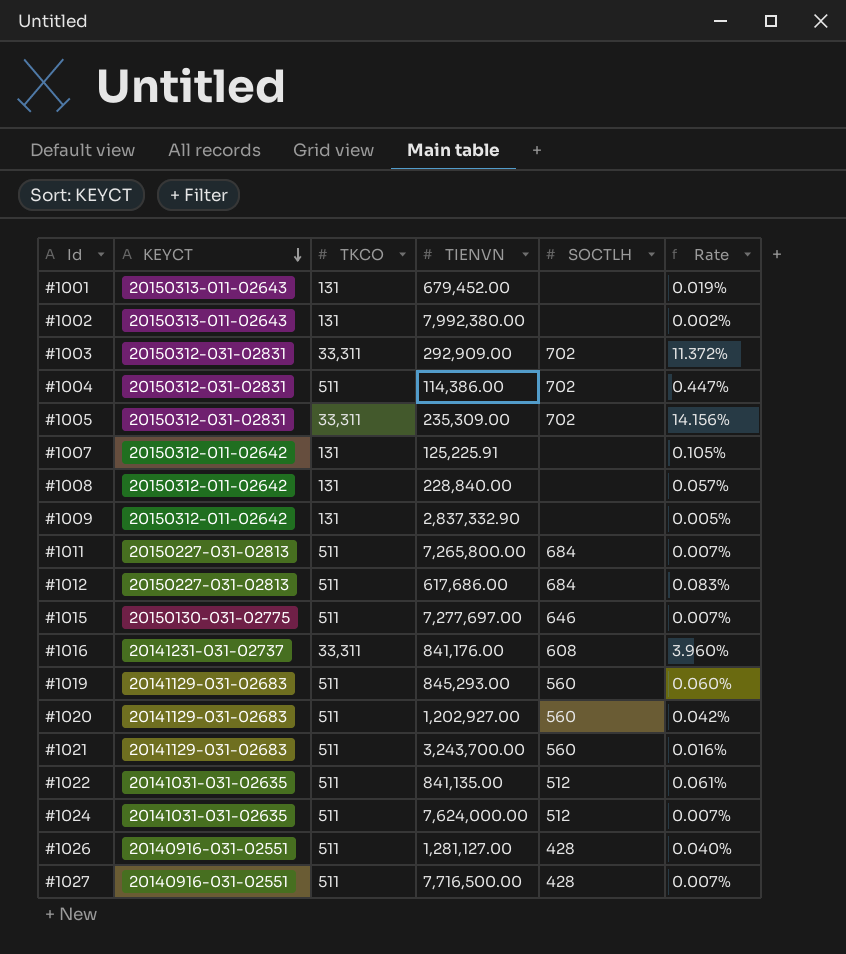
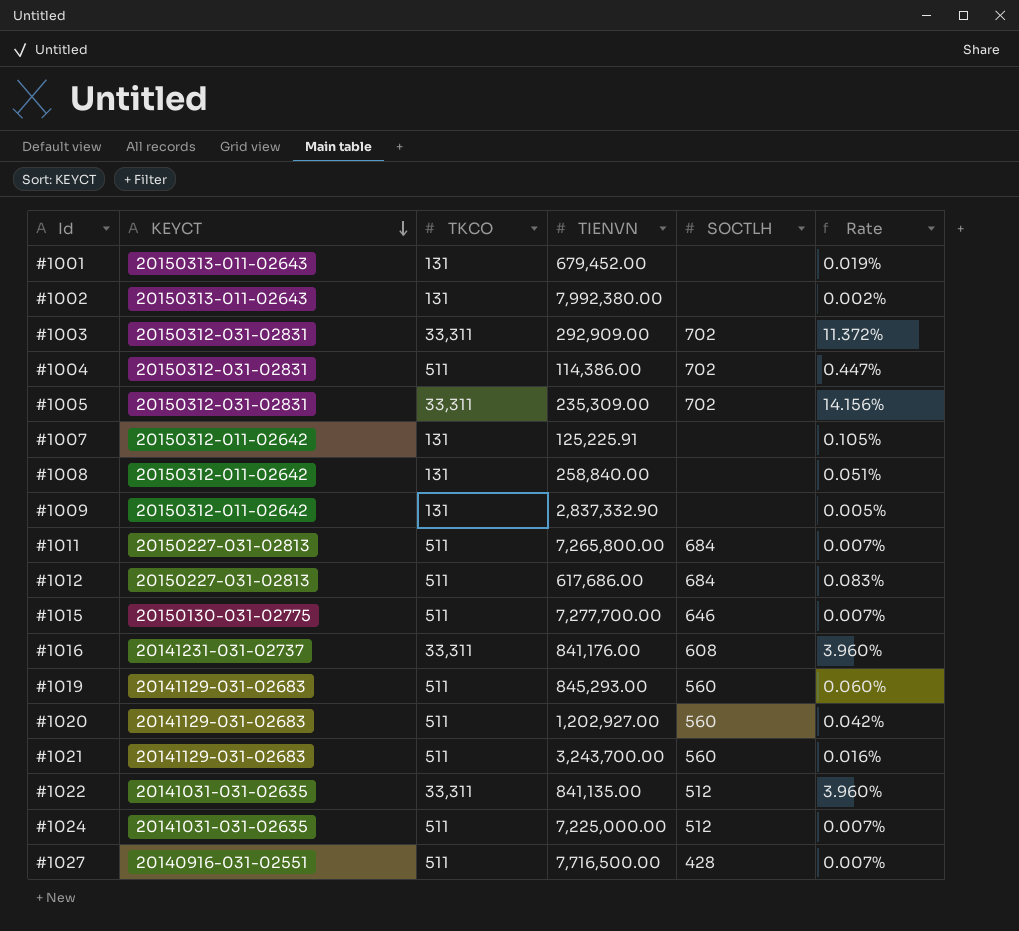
row #1026: 20140916-031-02551 | 511 | 1,281,127.00 | 428 | 0.040% -> none
#1008 | TIENVN: 228,840.00 -> 258,840.00
#1008 | Rate: 0.057% -> 0.051%
#1015 | TIENVN: 7,277,697.00 -> 7,277,700.00
#1022 | TKCO: 511 -> 33,311
#1022 | Rate: 0.061% -> 3.960%
#1024 | TIENVN: 7,624,000.00 -> 7,225,000.00

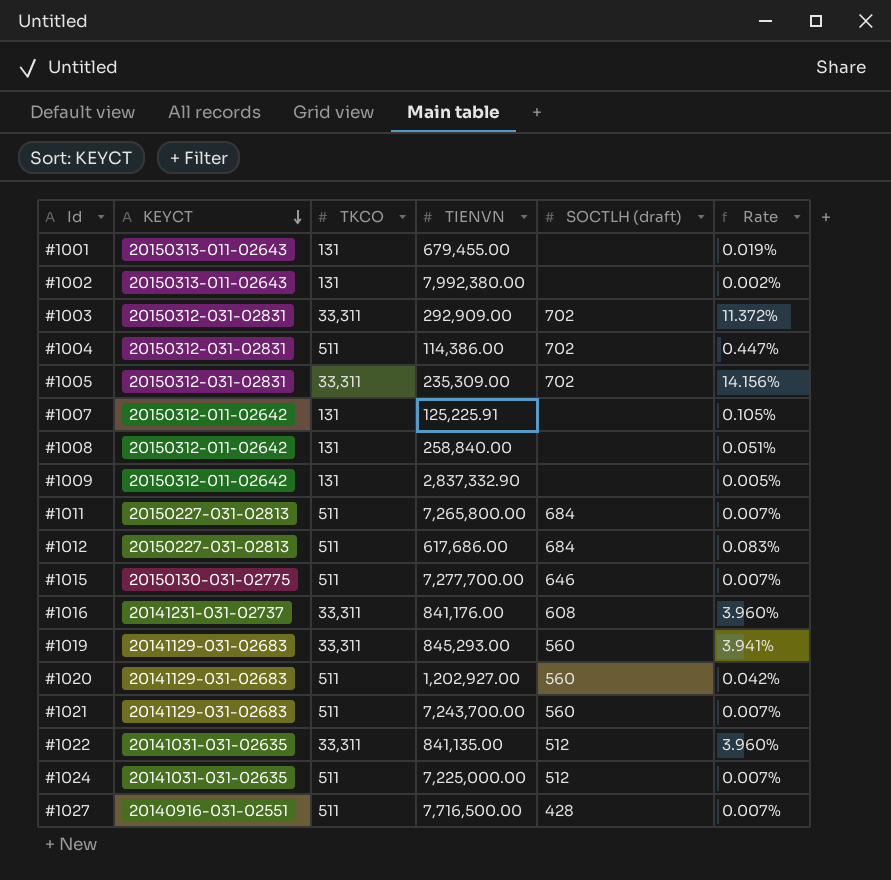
column name: SOCTLH -> SOCTLH (draft)
#1001 | TIENVN: 679,452.00 -> 679,455.00
#1019 | TKCO: 511 -> 33,311
#1019 | Rate: 0.060% -> 3.941%
#1021 | TIENVN: 3,243,700.00 -> 7,243,700.00
#1021 | Rate: 0.016% -> 0.007%

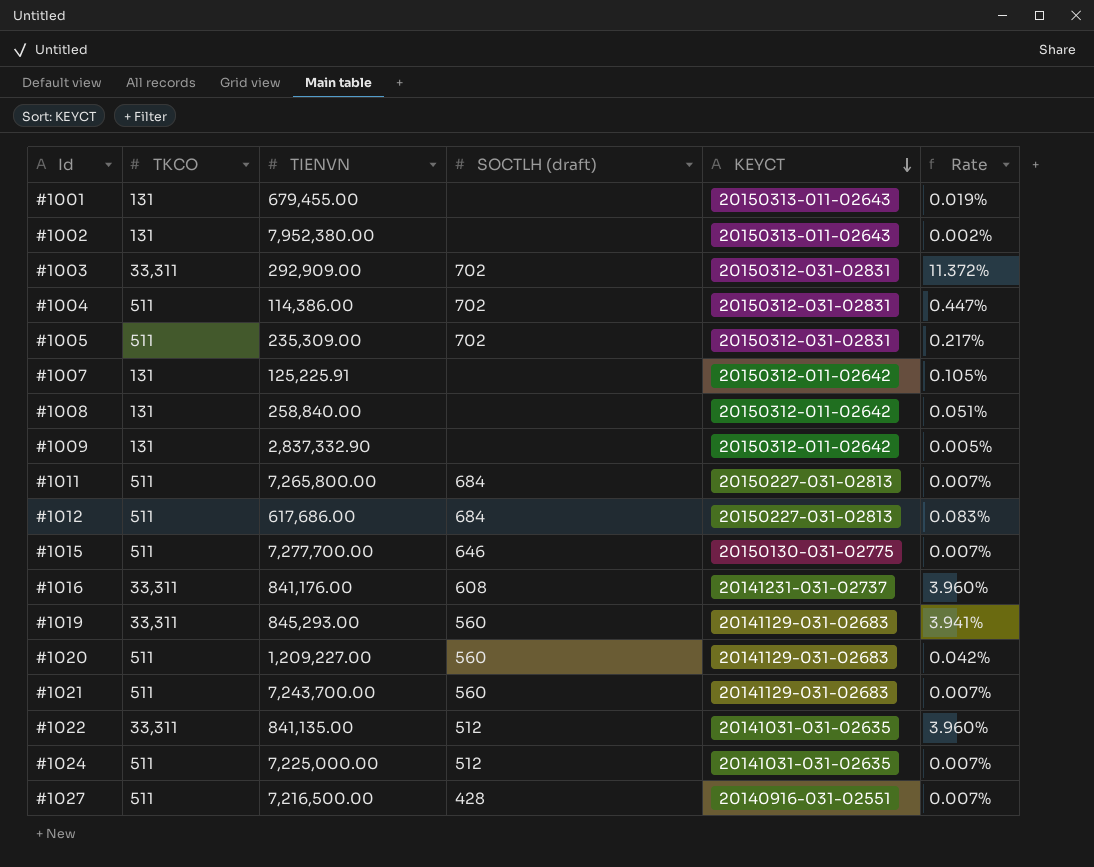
column KEYCT | position: 2 -> 5
#1002 | TIENVN: 7,992,380.00 -> 7,952,380.00
#1005 | TKCO: 33,311 -> 511
#1005 | Rate: 14.156% -> 0.217%
#1020 | TIENVN: 1,202,927.00 -> 1,209,227.00
#1027 | TIENVN: 7,716,500.00 -> 7,216,500.00

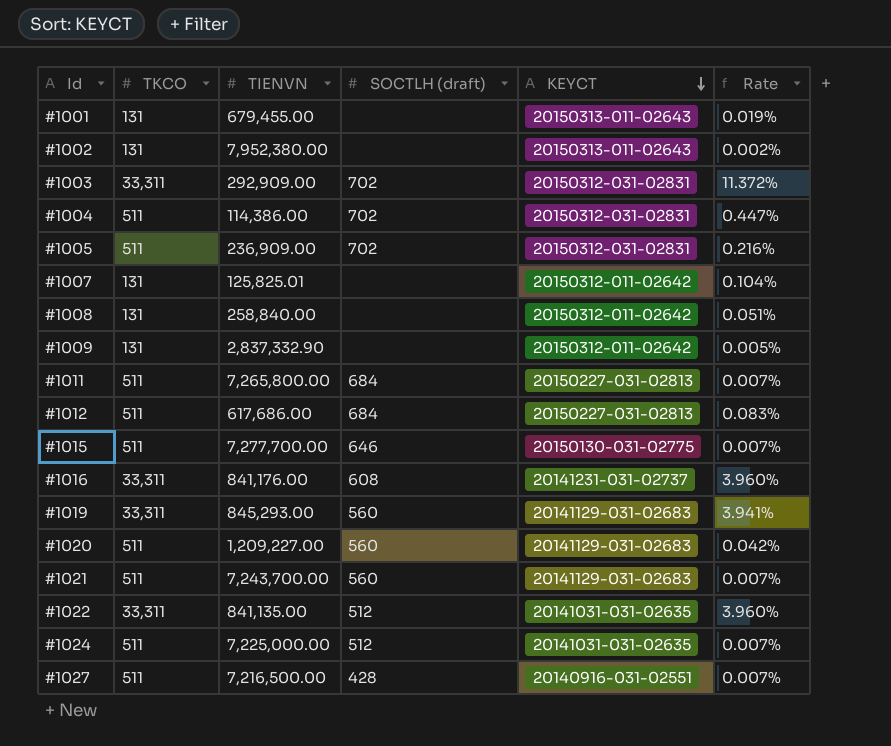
#1005 | TIENVN: 235,309.00 -> 236,909.00
#1005 | Rate: 0.217% -> 0.216%
#1007 | TIENVN: 125,225.91 -> 125,825.01
#1007 | Rate: 0.105% -> 0.104%

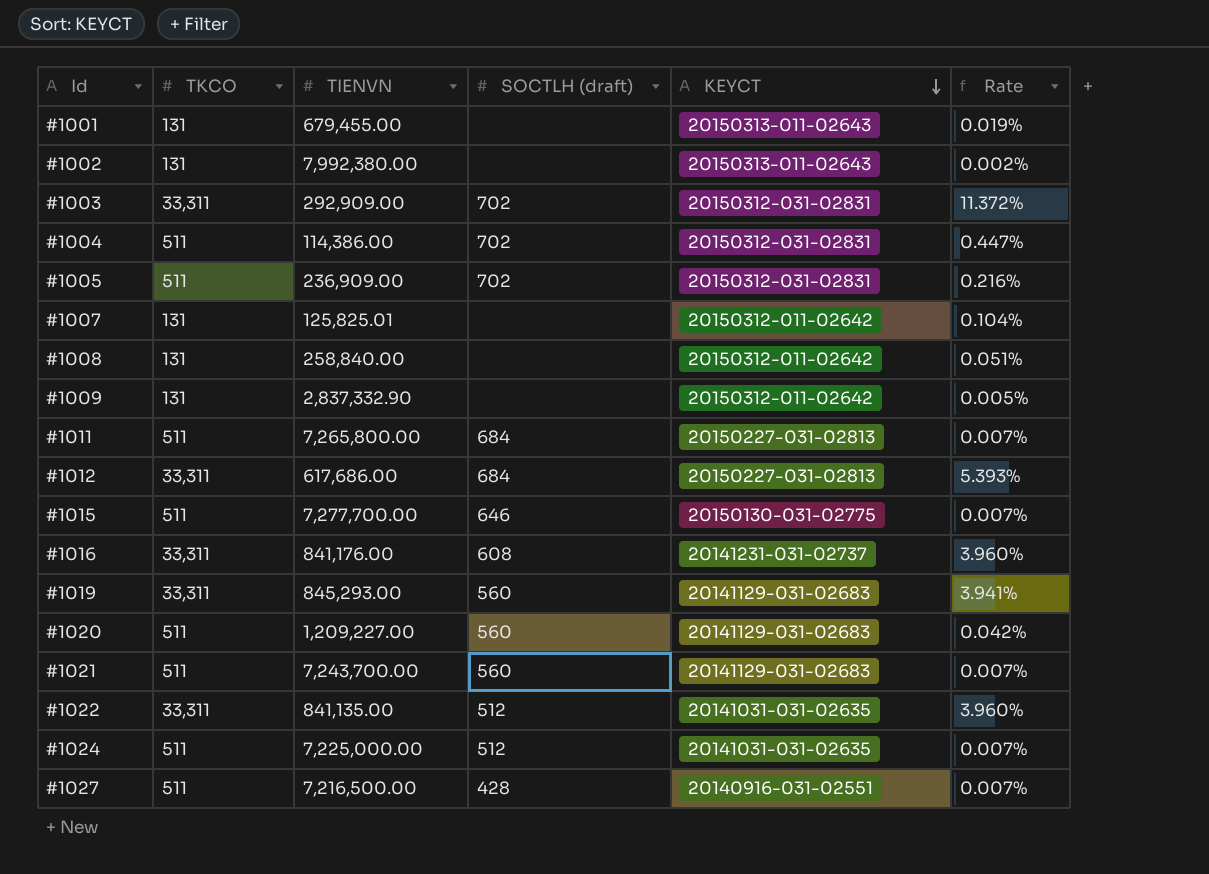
#1002 | TIENVN: 7,952,380.00 -> 7,992,380.00
#1012 | TKCO: 511 -> 33,311
#1012 | Rate: 0.083% -> 5.393%

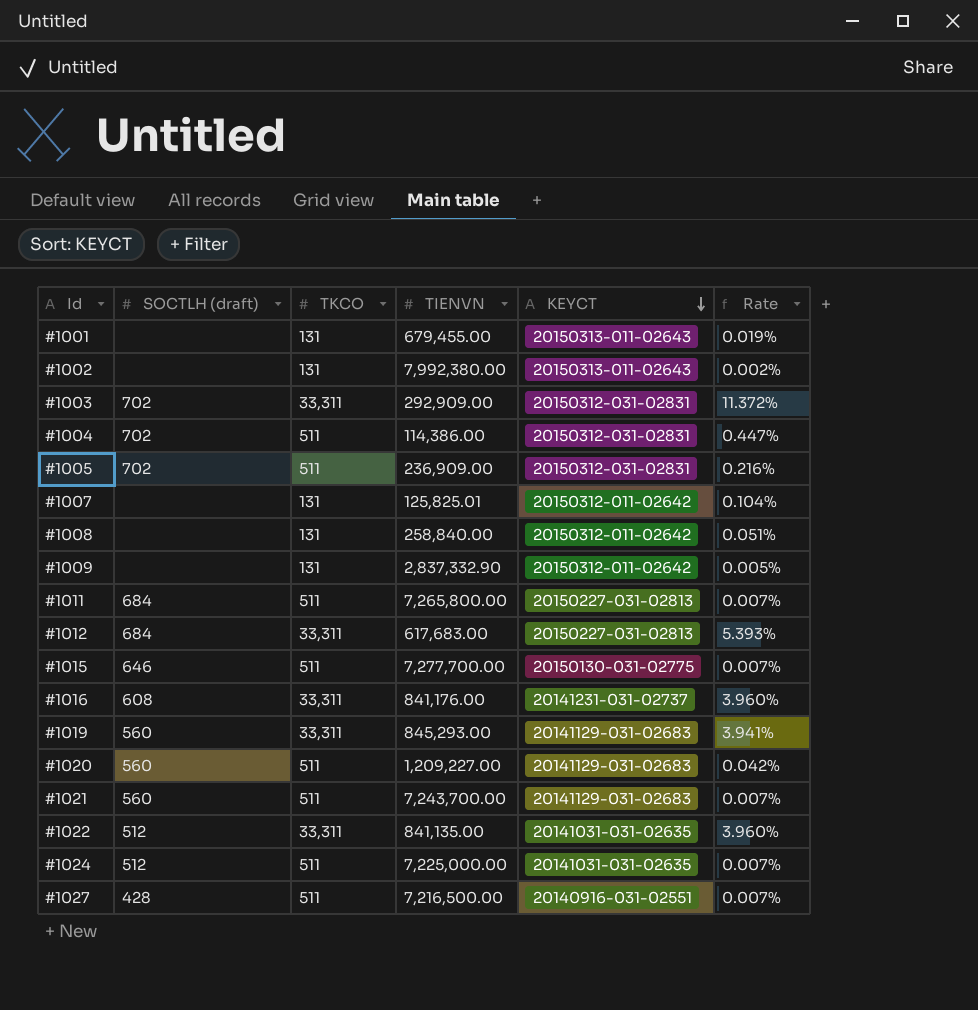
column SOCTLH (draft) | position: 4 -> 2
#1012 | TIENVN: 617,686.00 -> 617,683.00

